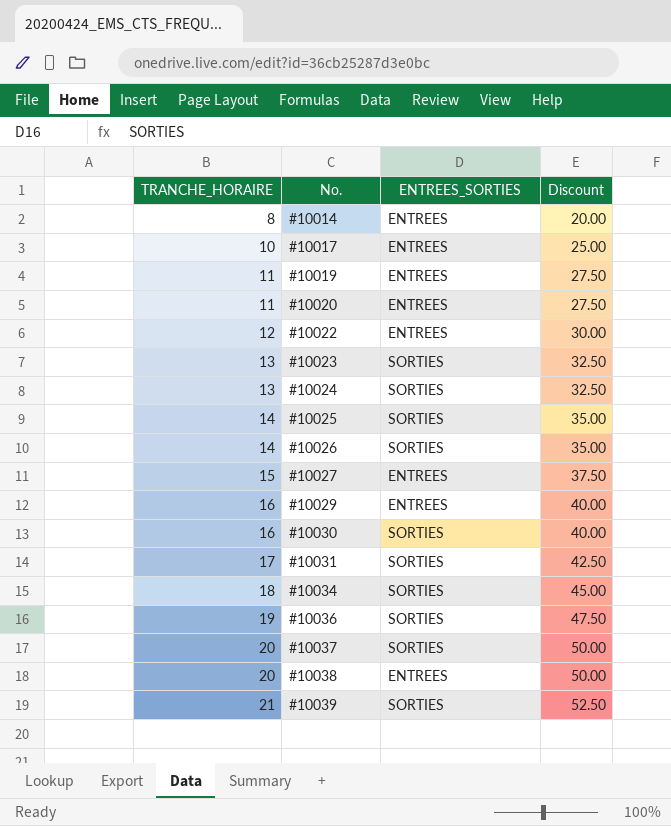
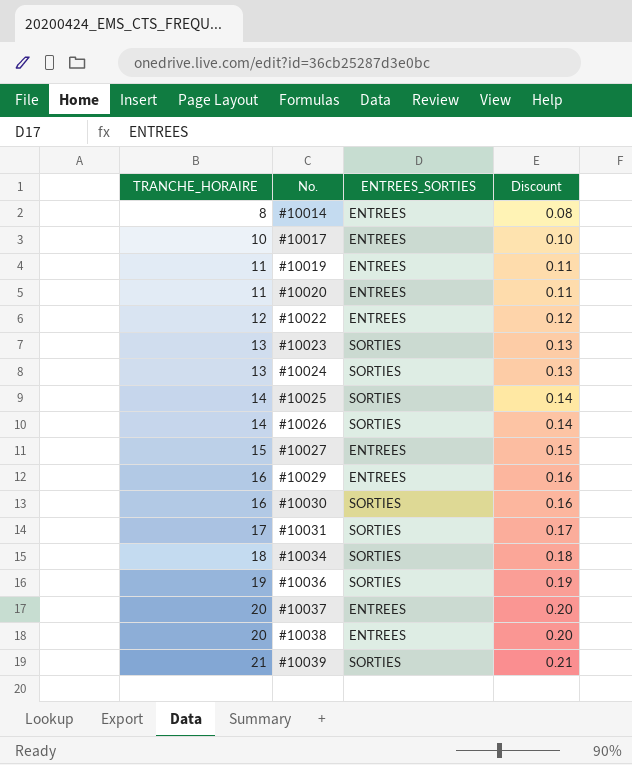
column Discount | formula: [TRANCHE_HORAIRE] * 2.5 -> [TRANCHE_HORAIRE] * 0.01
#10037 | ENTREES_SORTIES: SORTIES -> ENTREES

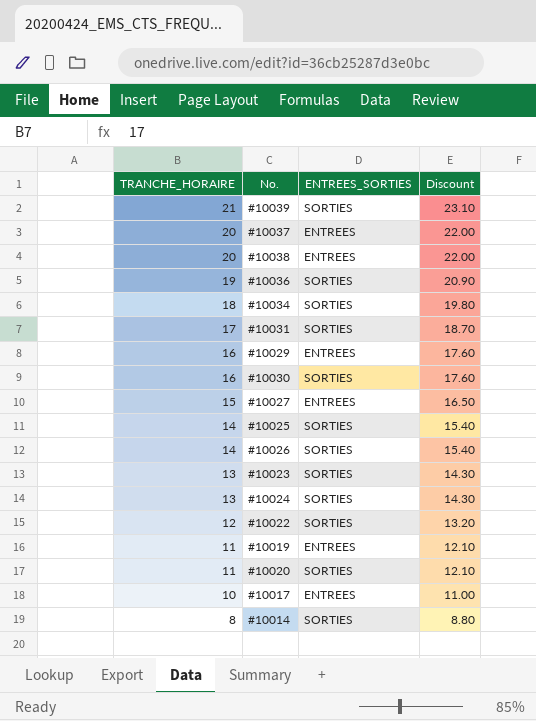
row order: TRANCHE_HORAIRE ascending -> TRANCHE_HORAIRE descending
column Discount | formula: [TRANCHE_HORAIRE] * 0.01 -> [TRANCHE_HORAIRE] * 1.1
#10022 | ENTREES_SORTIES: ENTREES -> SORTIES
#10020 | ENTREES_SORTIES: ENTREES -> SORTIES
#10014 | ENTREES_SORTIES: ENTREES -> SORTIES

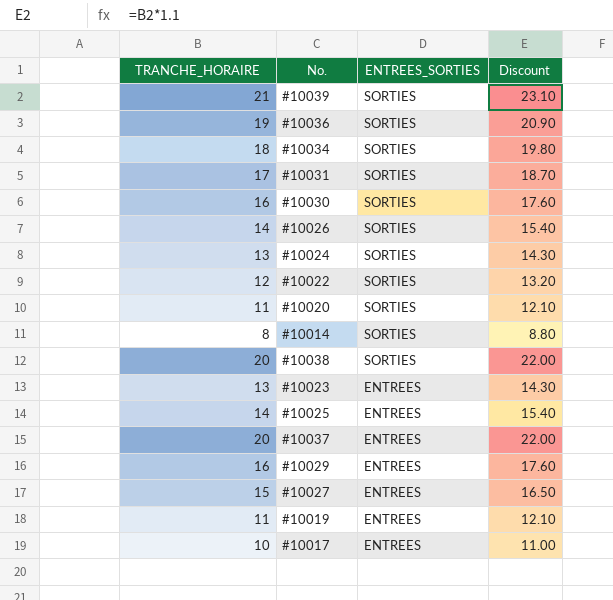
row order: TRANCHE_HORAIRE descending -> ENTREES_SORTIES descending
#10038 | ENTREES_SORTIES: ENTREES -> SORTIES
#10023 | ENTREES_SORTIES: SORTIES -> ENTREES
#10025 | ENTREES_SORTIES: SORTIES -> ENTREES

